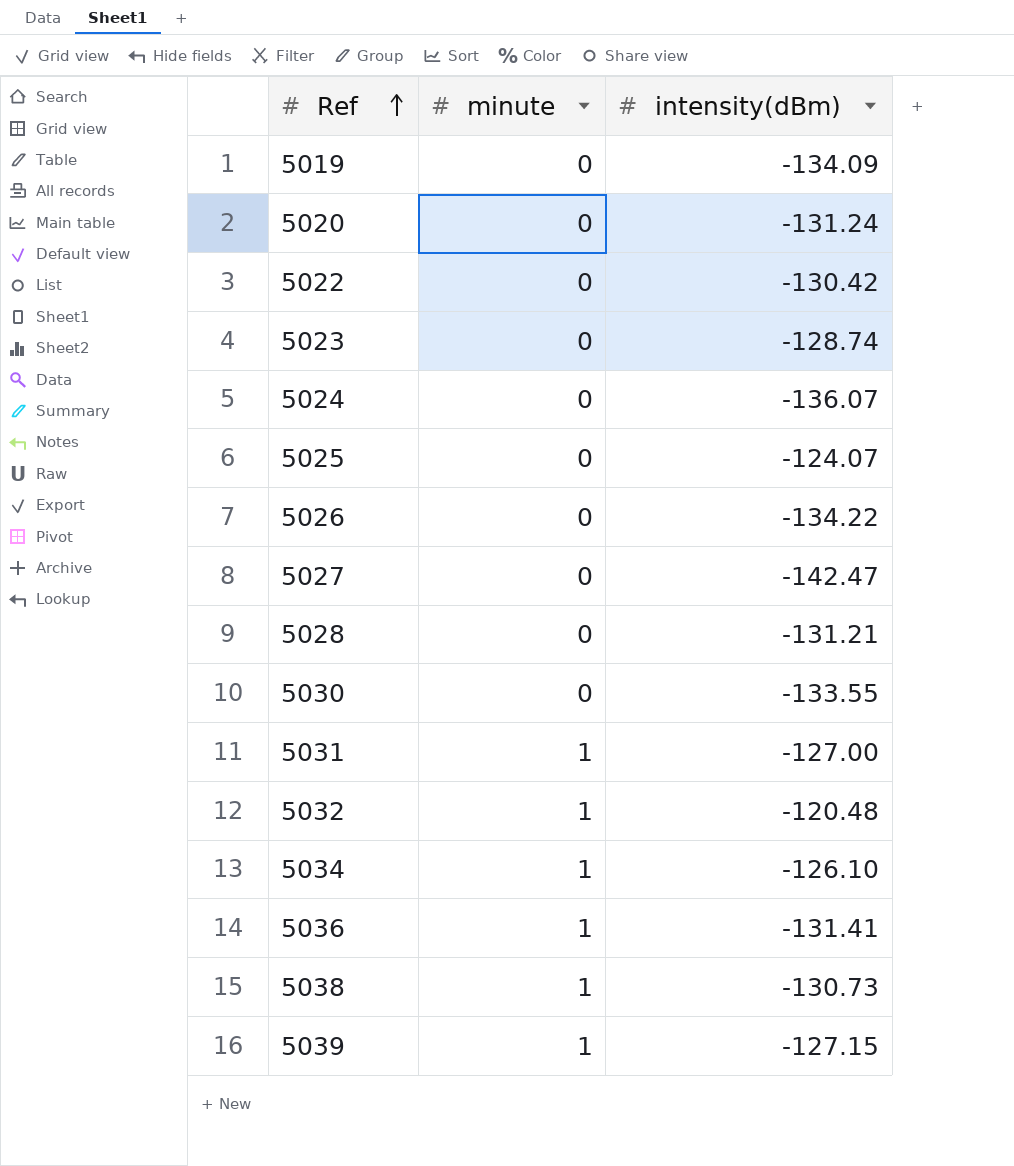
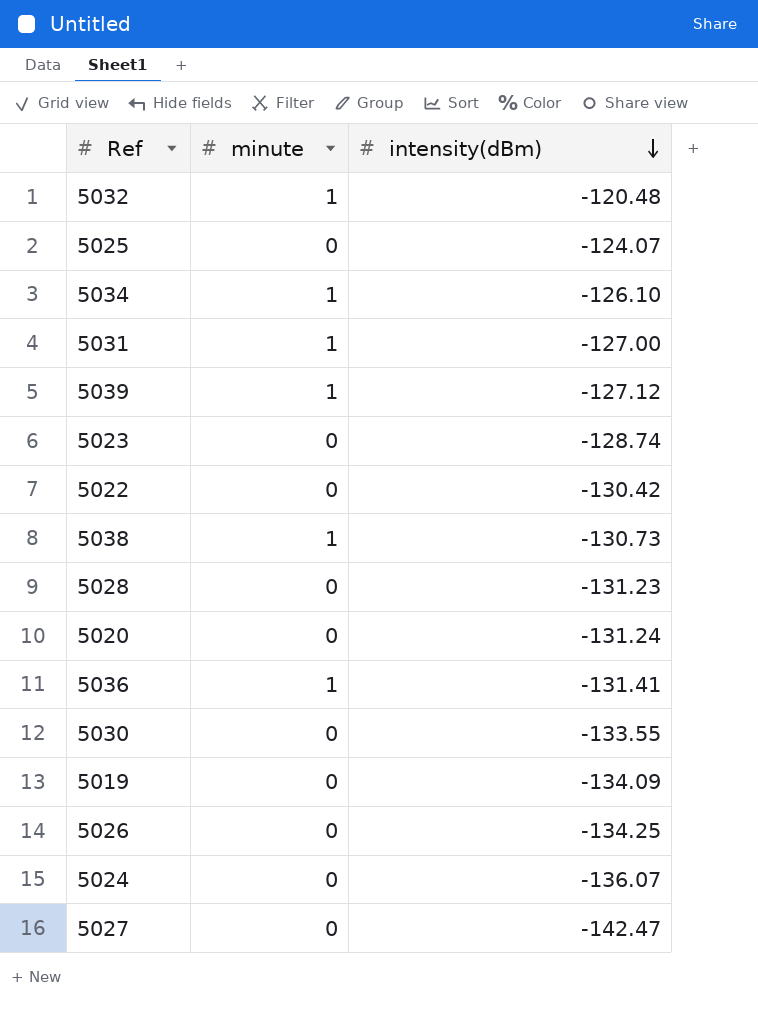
row order: Ref ascending -> intensity(dBm) descending
5039 | intensity(dBm): -127.15 -> -127.12
5028 | intensity(dBm): -131.21 -> -131.23
5026 | intensity(dBm): -134.22 -> -134.25

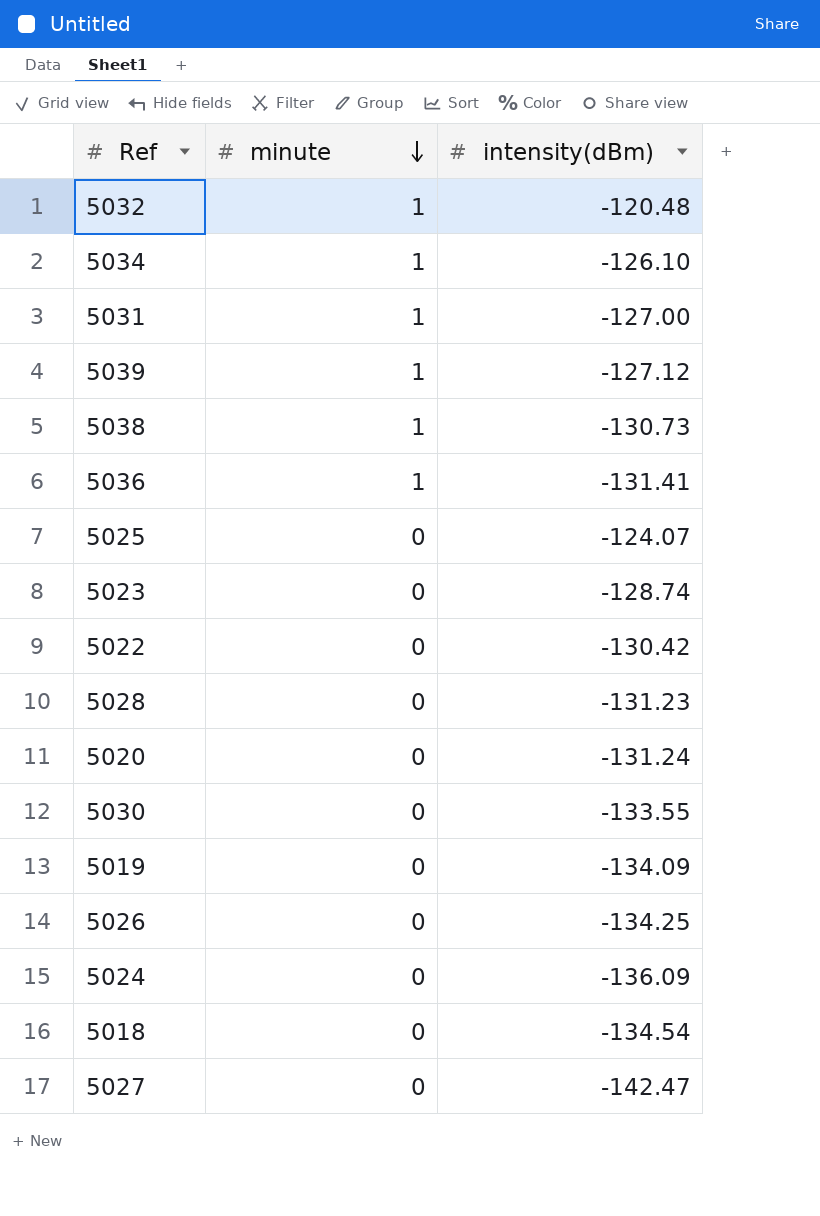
row order: intensity(dBm) descending -> minute descending
5024 | intensity(dBm): -136.07 -> -136.09
row 5018: none -> 0 | -134.54

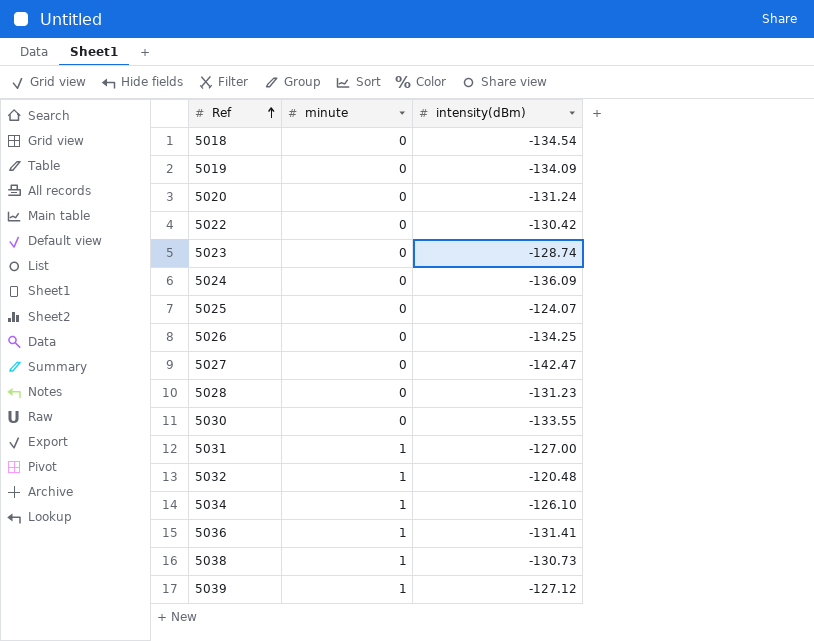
row order: minute descending -> Ref ascending

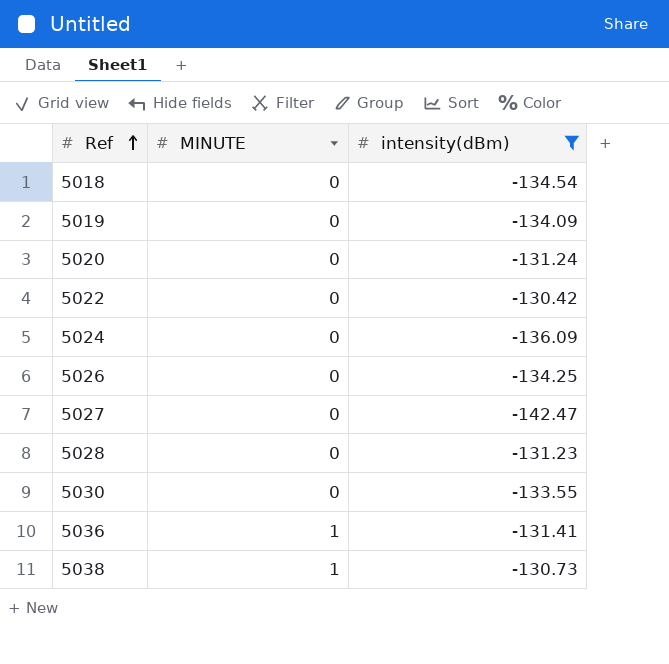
filter: none -> intensity(dBm) <= -130.42
column name: minute -> MINUTE

